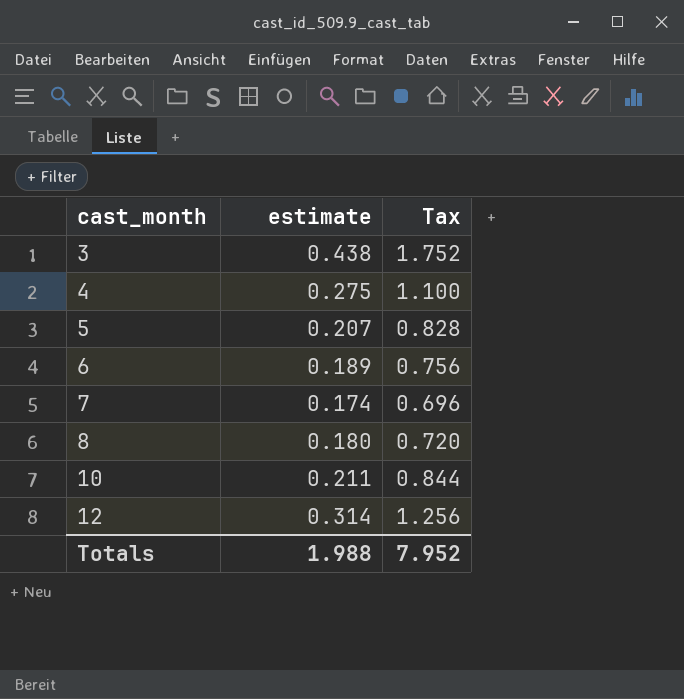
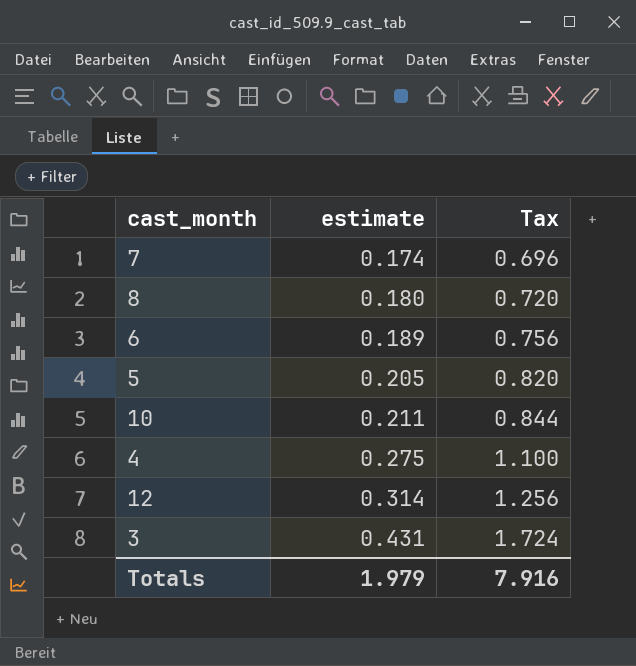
row order: cast_month ascending -> estimate ascending
5 | estimate: 0.207 -> 0.205
5 | Tax: 0.828 -> 0.820
3 | estimate: 0.438 -> 0.431
3 | Tax: 1.752 -> 1.724
Totals | estimate: 1.988 -> 1.979
Totals | Tax: 7.952 -> 7.916

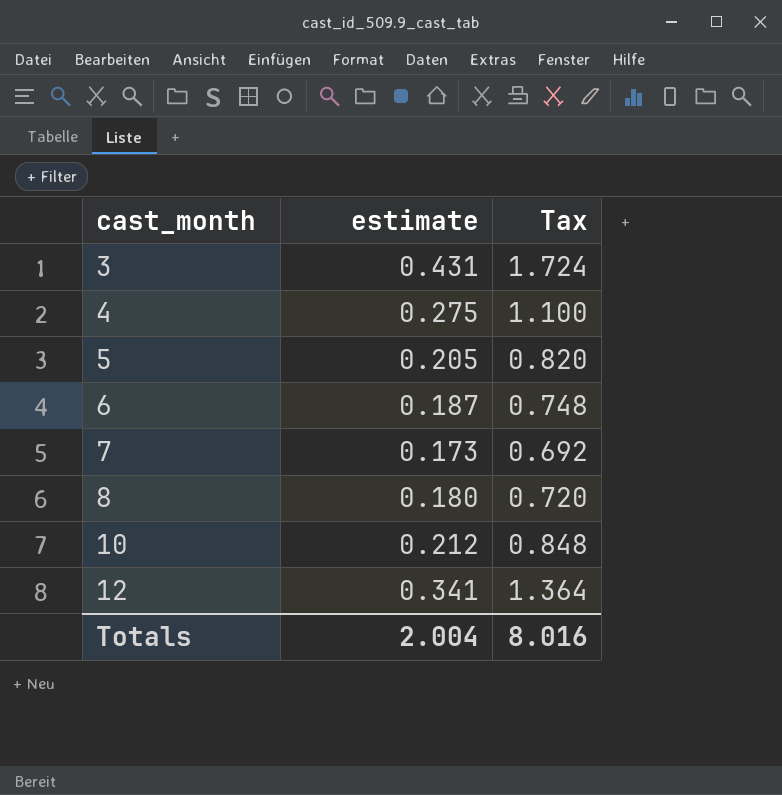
row order: estimate ascending -> cast_month ascending
6 | estimate: 0.189 -> 0.187
6 | Tax: 0.756 -> 0.748
7 | estimate: 0.174 -> 0.173
7 | Tax: 0.696 -> 0.692
10 | estimate: 0.211 -> 0.212
10 | Tax: 0.844 -> 0.848
12 | estimate: 0.314 -> 0.341
12 | Tax: 1.256 -> 1.364
Totals | estimate: 1.979 -> 2.004
Totals | Tax: 7.916 -> 8.016

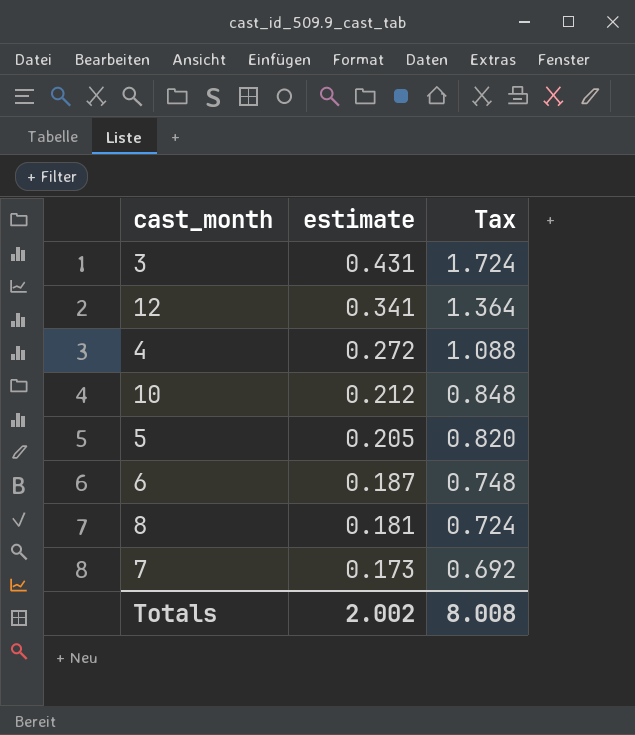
row order: cast_month ascending -> estimate descending
4 | estimate: 0.275 -> 0.272
4 | Tax: 1.100 -> 1.088
8 | estimate: 0.180 -> 0.181
8 | Tax: 0.720 -> 0.724
Totals | estimate: 2.004 -> 2.002
Totals | Tax: 8.016 -> 8.008

